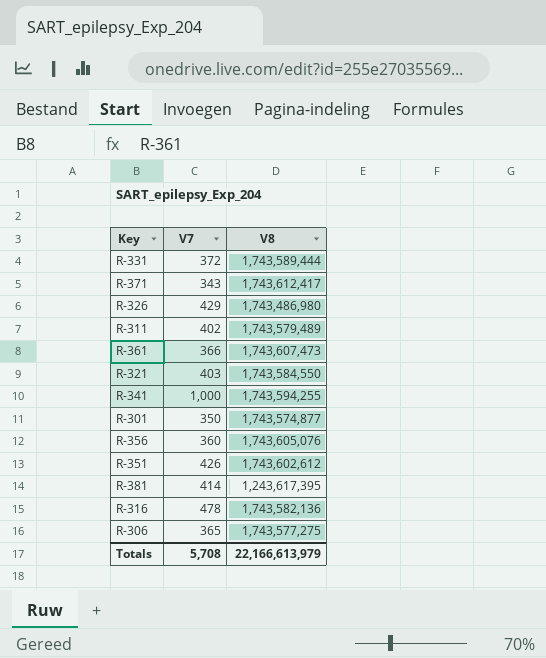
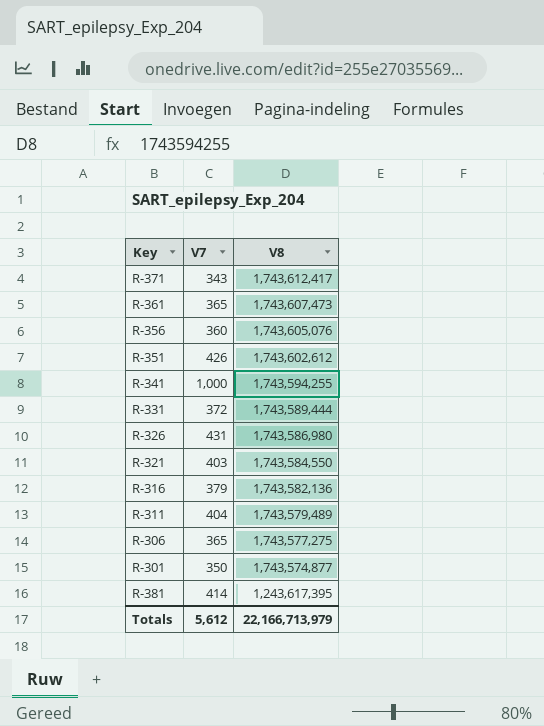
row order: none -> V8 descending
R-361 | V7: 366 -> 365
R-326 | V7: 429 -> 431
R-326 | V8: 1,743,486,980 -> 1,743,586,980
R-316 | V7: 478 -> 379
R-311 | V7: 402 -> 404
Totals | V7: 5,708 -> 5,612
Totals | V8: 22,166,613,979 -> 22,166,713,979

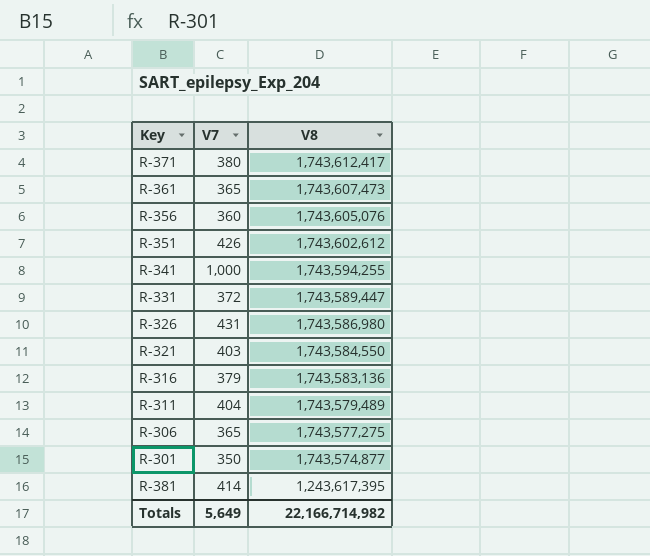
R-371 | V7: 343 -> 380
R-331 | V8: 1,743,589,444 -> 1,743,589,447
R-316 | V8: 1,743,582,136 -> 1,743,583,136
Totals | V7: 5,612 -> 5,649
Totals | V8: 22,166,713,979 -> 22,166,714,982

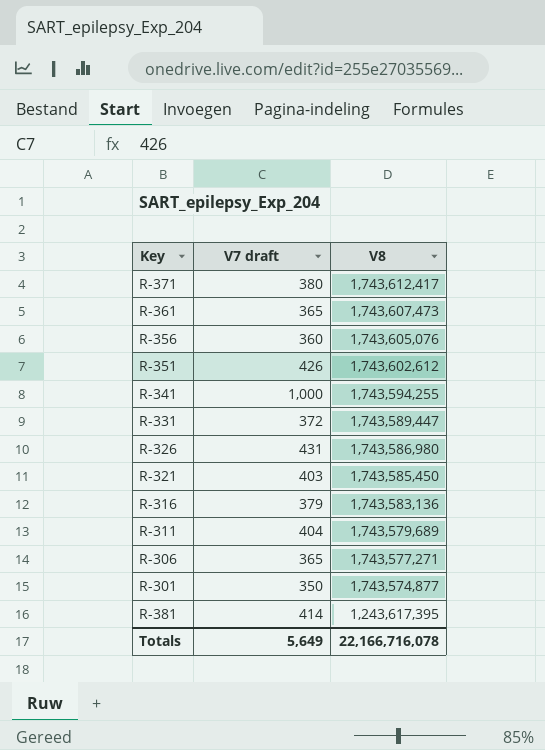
column name: V7 -> V7 draft
R-321 | V8: 1,743,584,550 -> 1,743,585,450
R-311 | V8: 1,743,579,489 -> 1,743,579,689
R-306 | V8: 1,743,577,275 -> 1,743,577,271
Totals | V8: 22,166,714,982 -> 22,166,716,078

